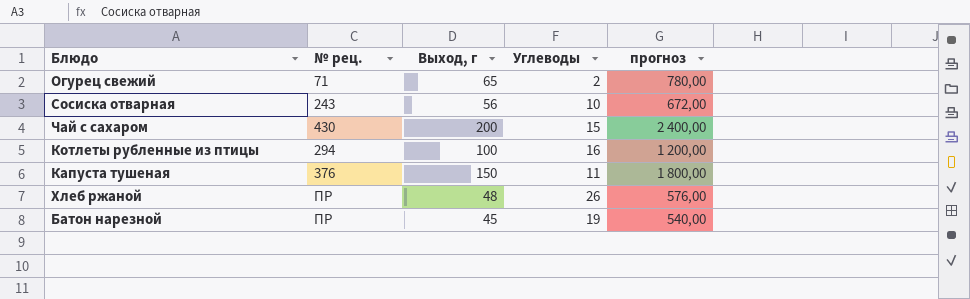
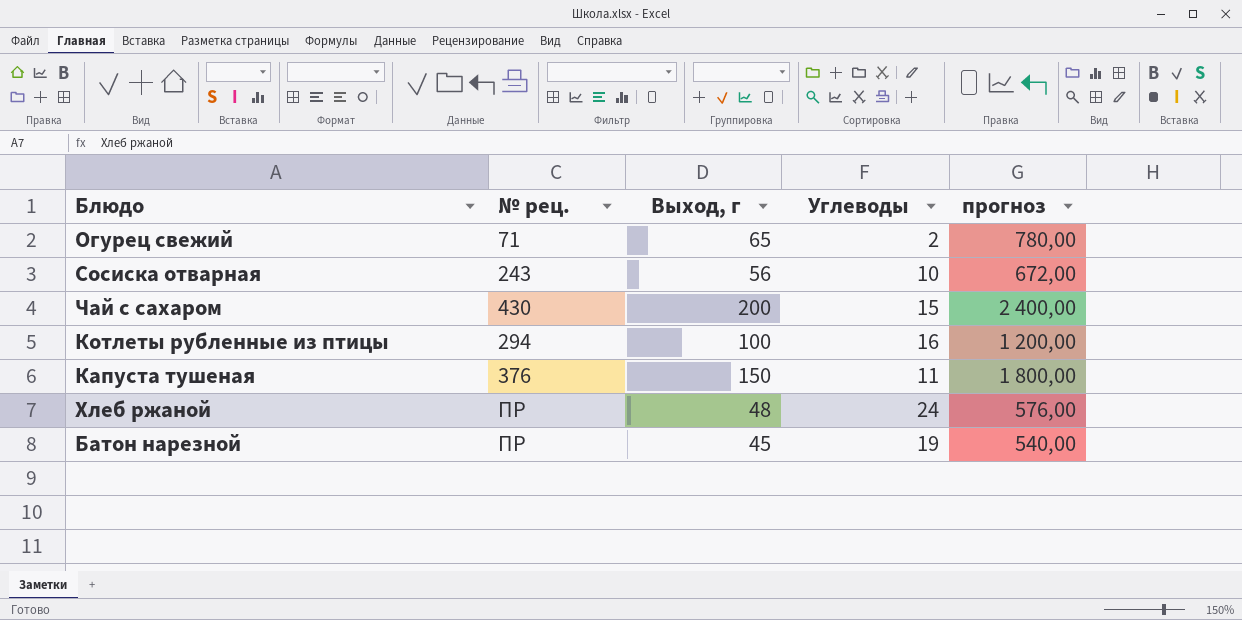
Хлеб ржаной | Углеводы: 26 -> 24

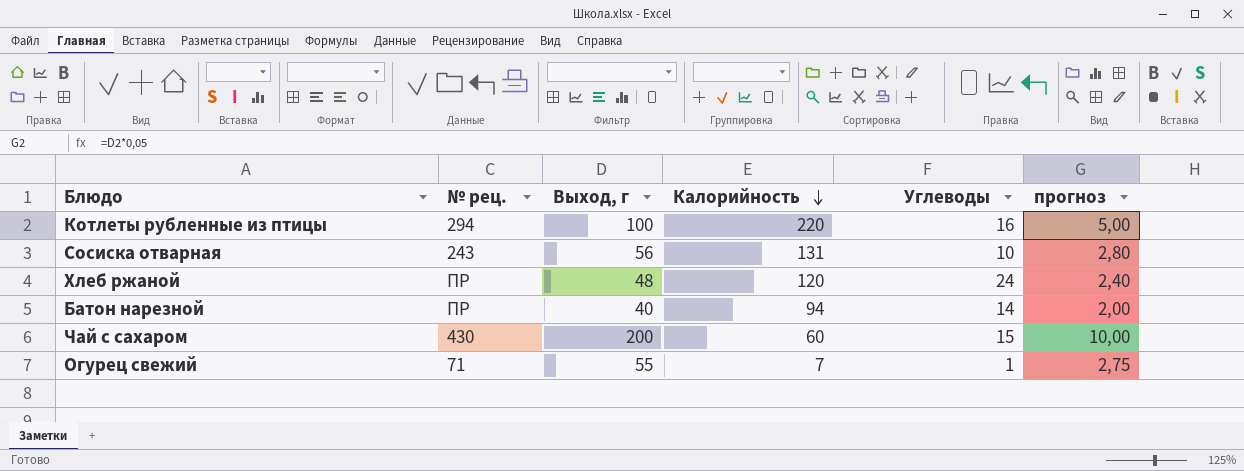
row order: none -> Калорийность descending
column Калорийность | position: none -> 4
column прогноз | formula: [Выход, г] * 12 -> [Выход, г] * 0,05
row Капуста тушеная: 376 | 150 | 11 | 1 800,00 -> none
Батон нарезной | Выход, г: 45 -> 40
Батон нарезной | Углеводы: 19 -> 14
Огурец свежий | Выход, г: 65 -> 55
Огурец свежий | Углеводы: 2 -> 1

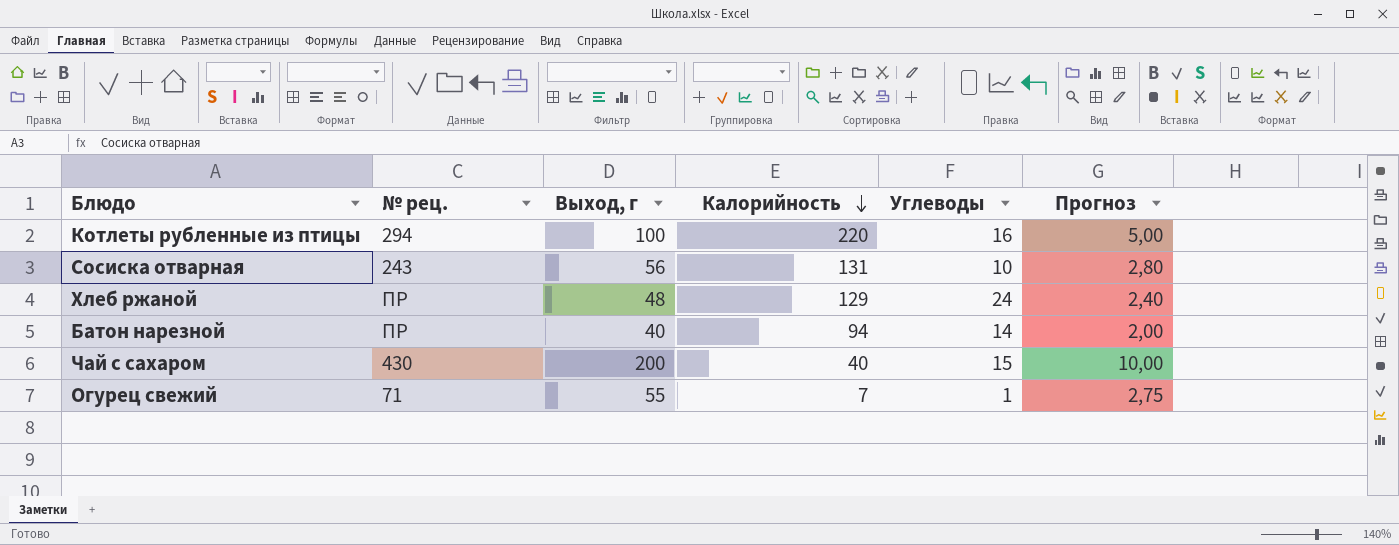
column name: прогноз -> Прогноз
Хлеб ржаной | Калорийность: 120 -> 129
Чай с сахаром | Калорийность: 60 -> 40

